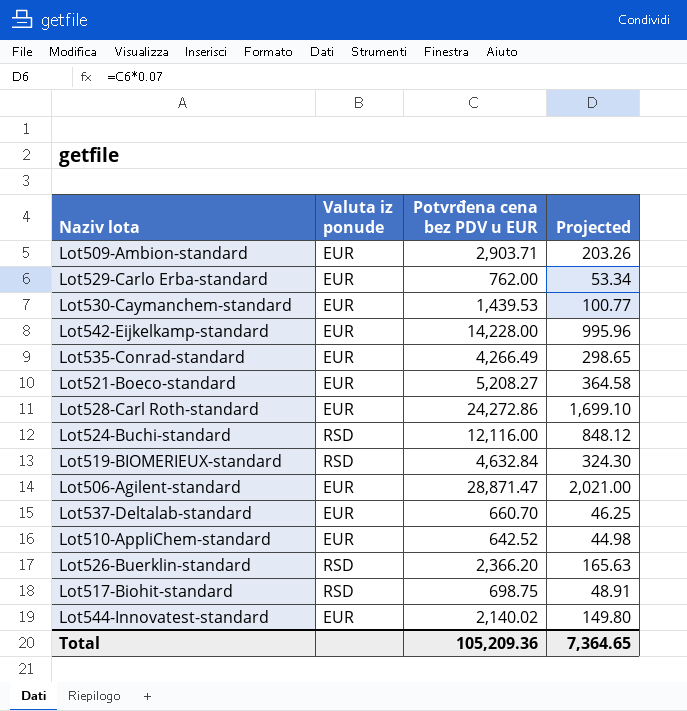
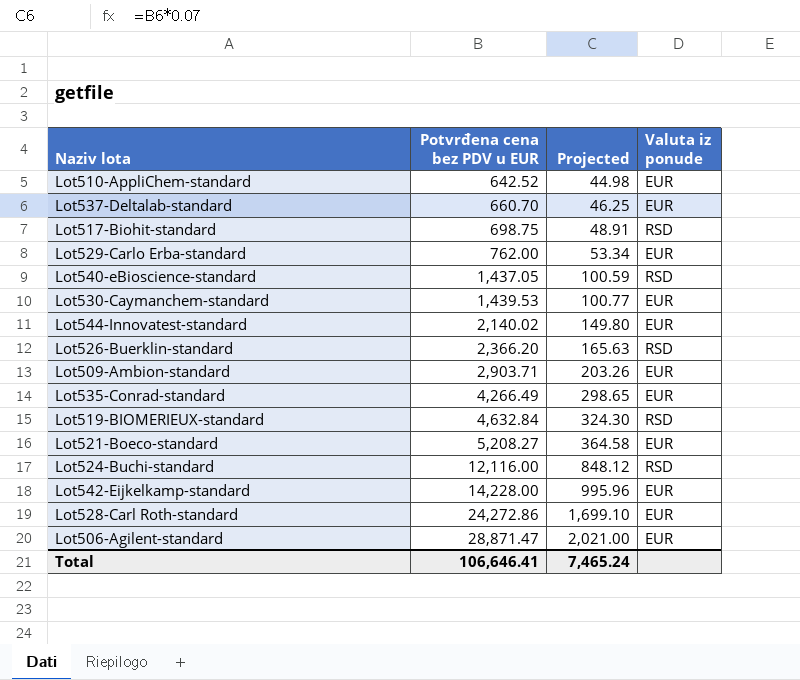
row order: none -> Potvrđena cena bez PDV u EUR ascending
column Valuta iz ponude | position: 2 -> 4
row Lot540-eBioscience-standard: none -> 1,437.05 | 100.59 | RSD
Total | Potvrđena cena bez PDV u EUR: 105,209.36 -> 106,646.41
Total | Projected: 7,364.65 -> 7,465.24

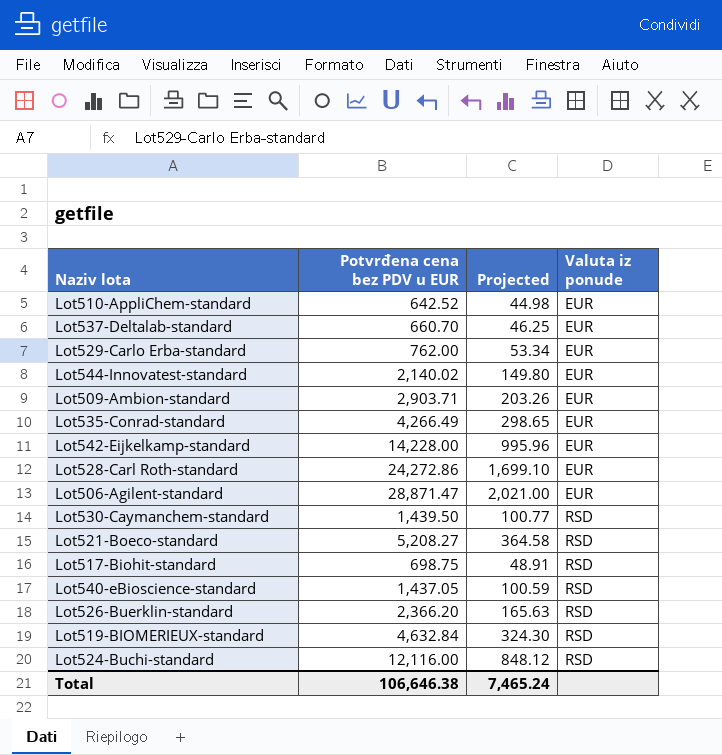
row order: Potvrđena cena bez PDV u EUR ascending -> Valuta iz ponude ascending
Lot530-Caymanchem-standard | Potvrđena cena bez PDV u EUR: 1,439.53 -> 1,439.50
Lot530-Caymanchem-standard | Valuta iz ponude: EUR -> RSD
Lot521-Boeco-standard | Valuta iz ponude: EUR -> RSD
Total | Potvrđena cena bez PDV u EUR: 106,646.41 -> 106,646.38

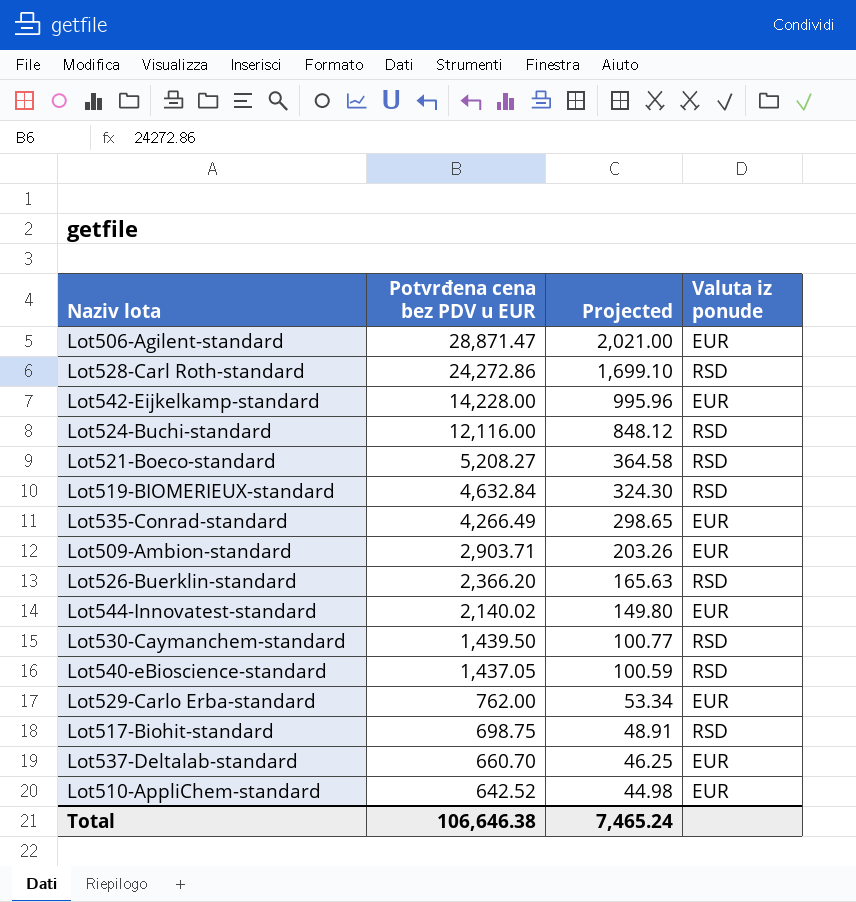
row order: Valuta iz ponude ascending -> Potvrđena cena bez PDV u EUR descending
Lot528-Carl Roth-standard | Valuta iz ponude: EUR -> RSD

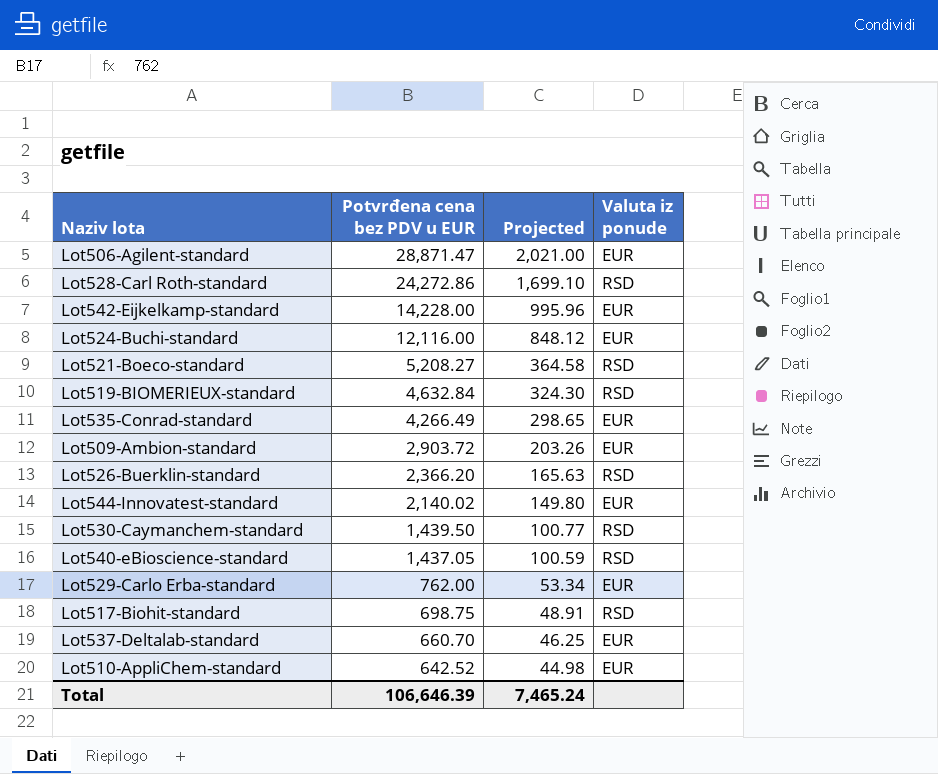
Lot524-Buchi-standard | Valuta iz ponude: RSD -> EUR
Lot509-Ambion-standard | Potvrđena cena bez PDV u EUR: 2,903.71 -> 2,903.72
Total | Potvrđena cena bez PDV u EUR: 106,646.38 -> 106,646.39

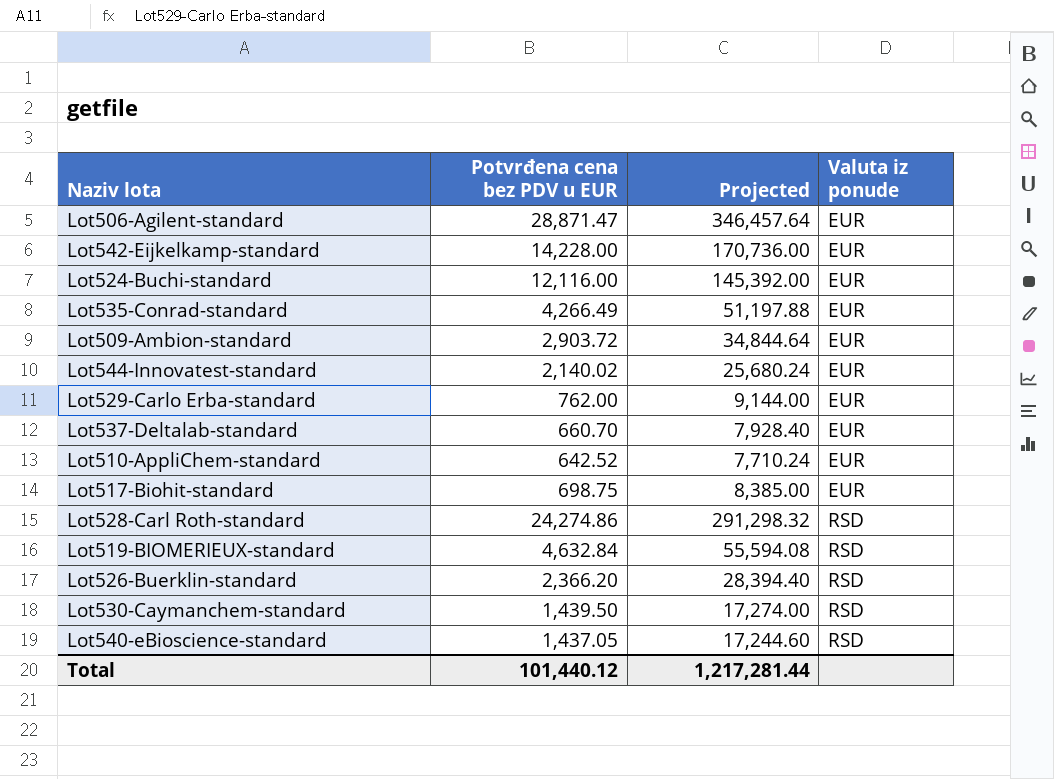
row order: Potvrđena cena bez PDV u EUR descending -> Valuta iz ponude ascending
column Projected | formula: [Potvrđena cena bez PDV u EUR] * 0.07 -> [Potvrđena cena bez PDV u EUR] * 12
row Lot521-Boeco-standard: 5,208.27 | 364.58 | RSD -> none
Lot517-Biohit-standard | Valuta iz ponude: RSD -> EUR
Lot528-Carl Roth-standard | Potvrđena cena bez PDV u EUR: 24,272.86 -> 24,274.86
Total | Potvrđena cena bez PDV u EUR: 106,646.39 -> 101,440.12
Total | Projected: 7,465.24 -> 1,217,281.44

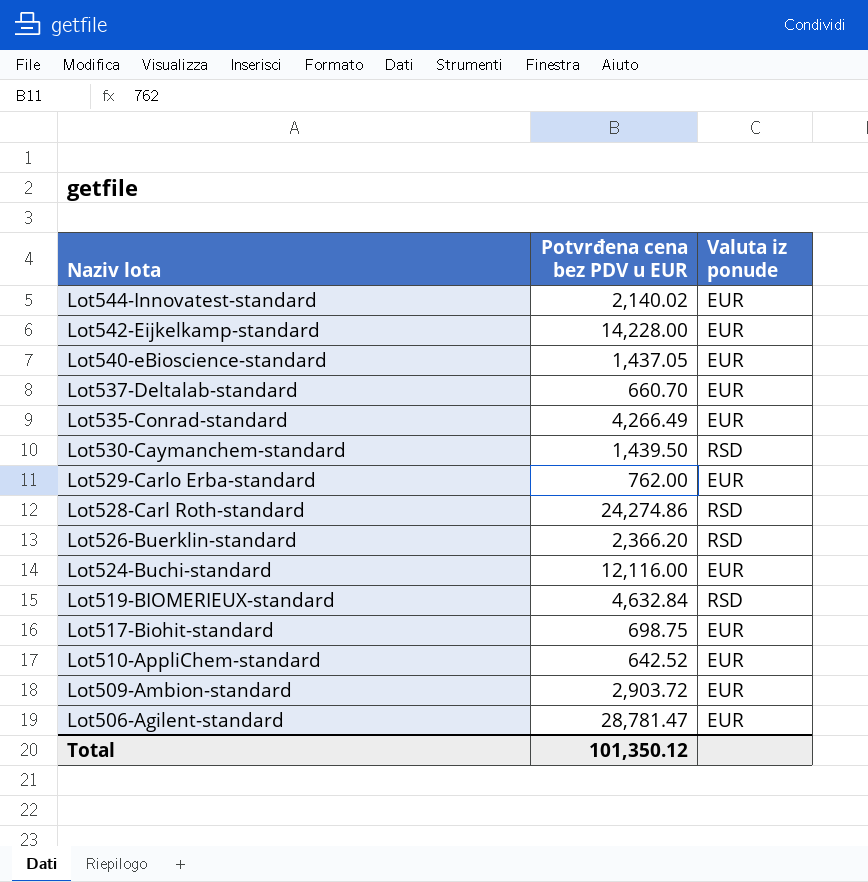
row order: Valuta iz ponude ascending -> Naziv lota descending
column Projected | formula: [Potvrđena cena bez PDV u EUR] * 12 -> none
Lot540-eBioscience-standard | Valuta iz ponude: RSD -> EUR
Lot506-Agilent-standard | Potvrđena cena bez PDV u EUR: 28,871.47 -> 28,781.47
Total | Potvrđena cena bez PDV u EUR: 101,440.12 -> 101,350.12

